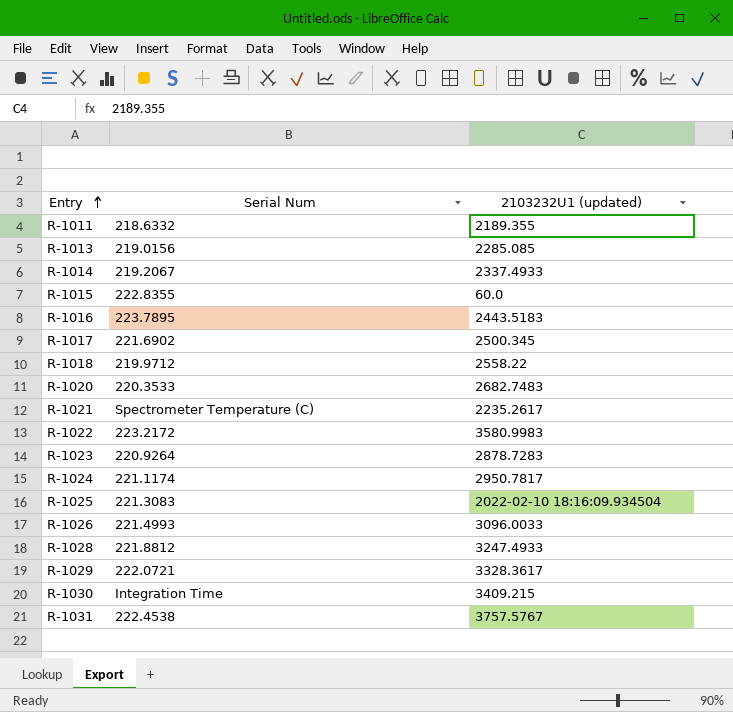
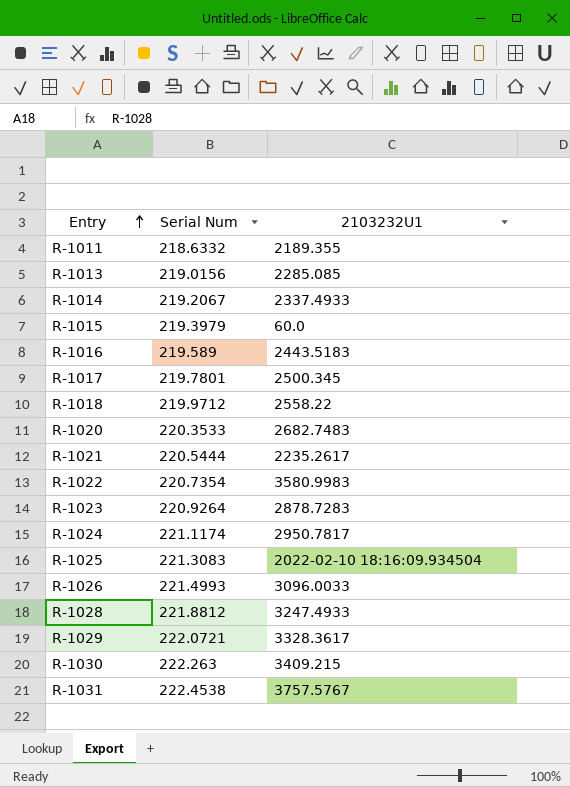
column name: 2103232U1 (updated) -> 2103232U1
R-1015 | Serial Num: 222.8355 -> 219.3979
R-1016 | Serial Num: 223.7895 -> 219.589
R-1017 | Serial Num: 221.6902 -> 219.7801
R-1021 | Serial Num: Spectrometer Temperature (C) -> 220.5444
R-1022 | Serial Num: 223.2172 -> 220.7354
R-1030 | Serial Num: Integration Time -> 222.263

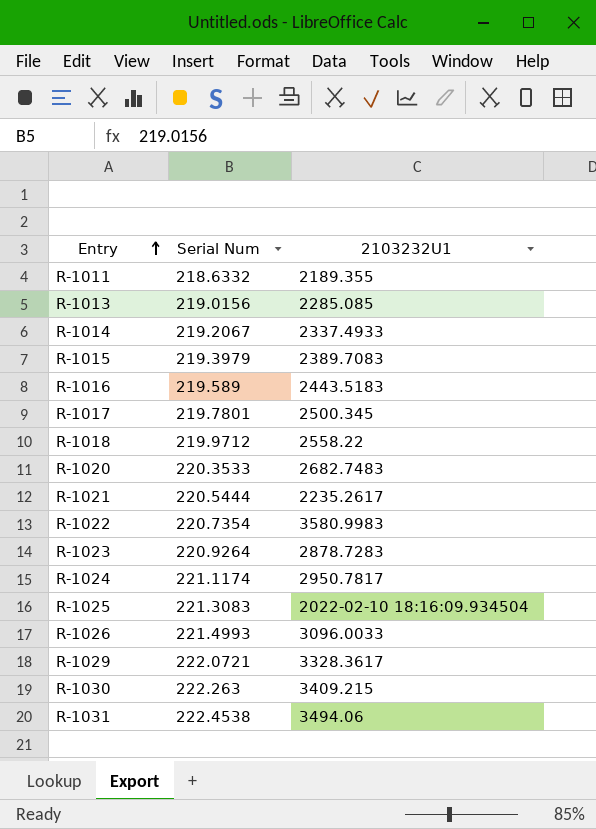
row R-1028: 221.8812 | 3247.4933 -> none
R-1015 | 2103232U1: 60.0 -> 2389.7083
R-1031 | 2103232U1: 3757.5767 -> 3494.06

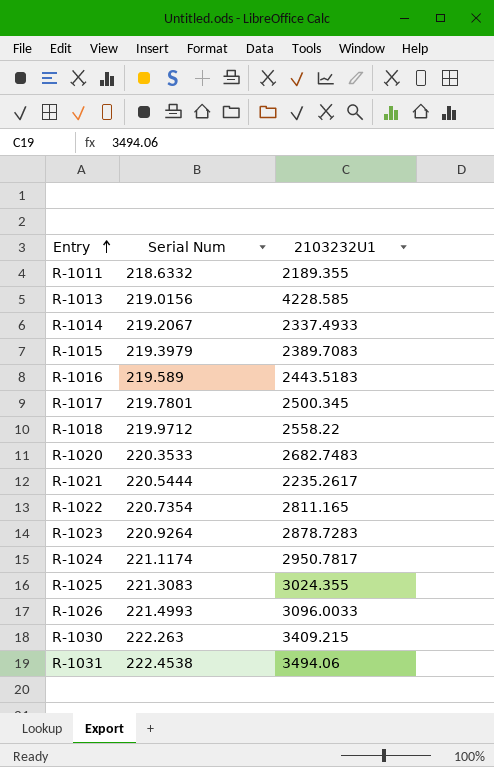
row R-1029: 222.0721 | 3328.3617 -> none
R-1013 | 2103232U1: 2285.085 -> 4228.585
R-1022 | 2103232U1: 3580.9983 -> 2811.165
R-1025 | 2103232U1: 2022-02-10 18:16:09.934504 -> 3024.355

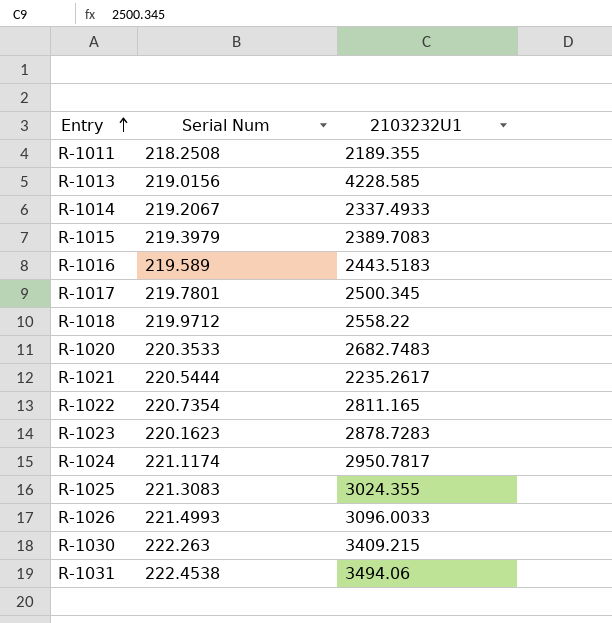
R-1011 | Serial Num: 218.6332 -> 218.2508
R-1023 | Serial Num: 220.9264 -> 220.1623

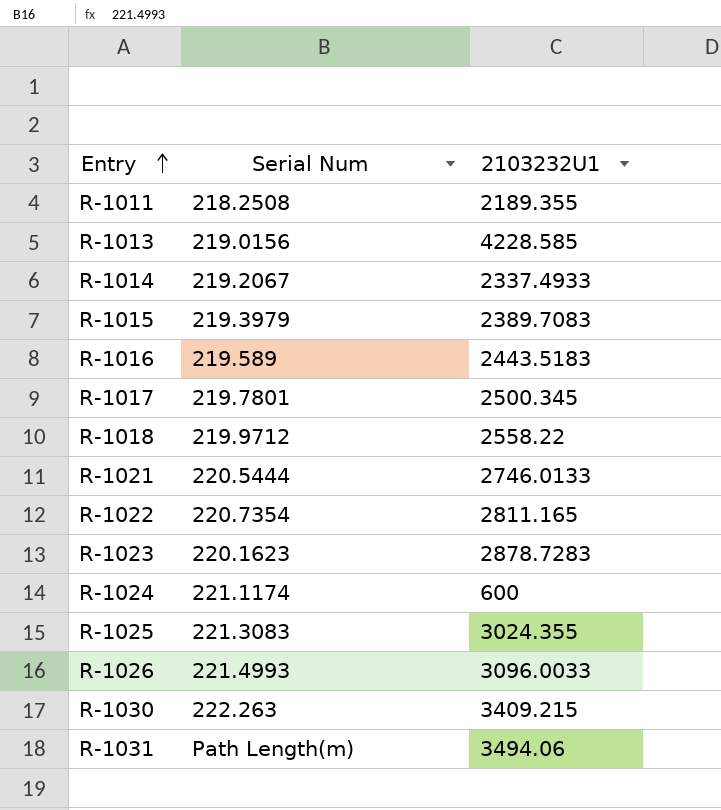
row R-1020: 220.3533 | 2682.7483 -> none
R-1021 | 2103232U1: 2235.2617 -> 2746.0133
R-1024 | 2103232U1: 2950.7817 -> 600
R-1031 | Serial Num: 222.4538 -> Path Length(m)

